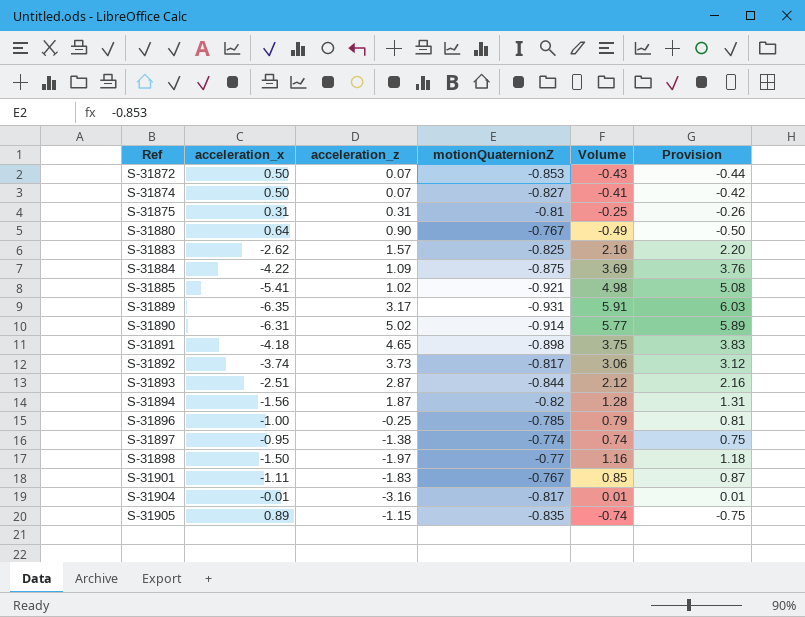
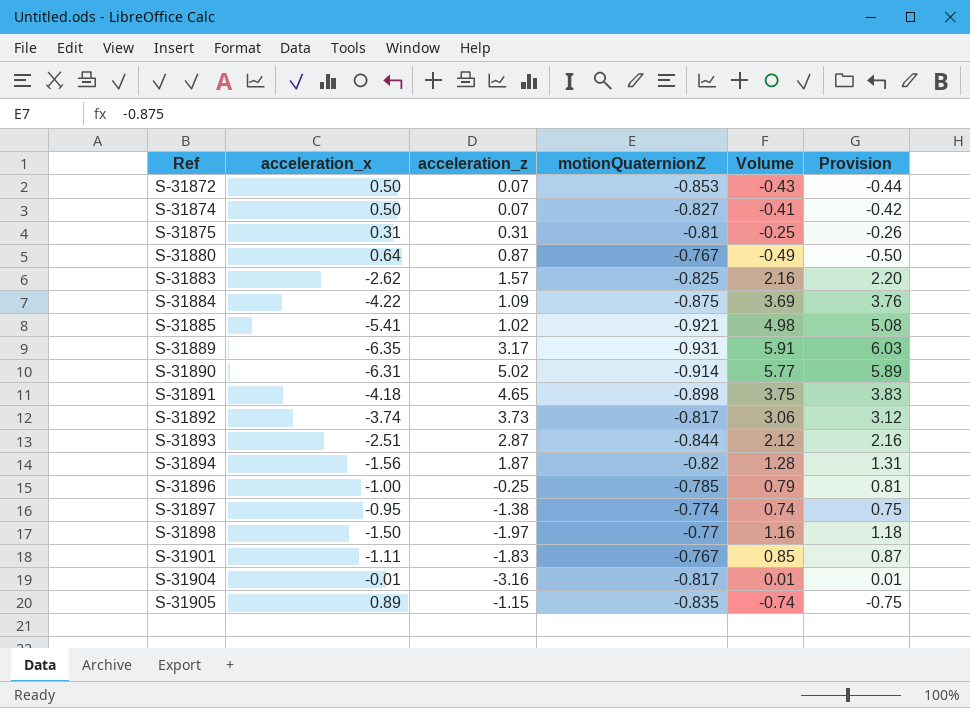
S-31880 | acceleration_z: 0.90 -> 0.87

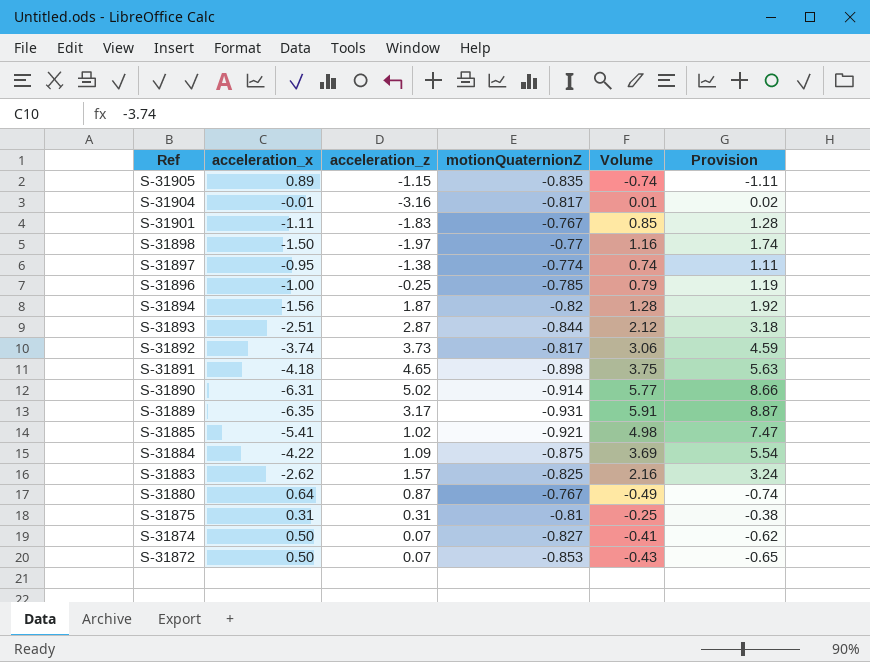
row order: Ref ascending -> Ref descending
column Provision | formula: [Volume] * 1.02 -> [Volume] * 1.5

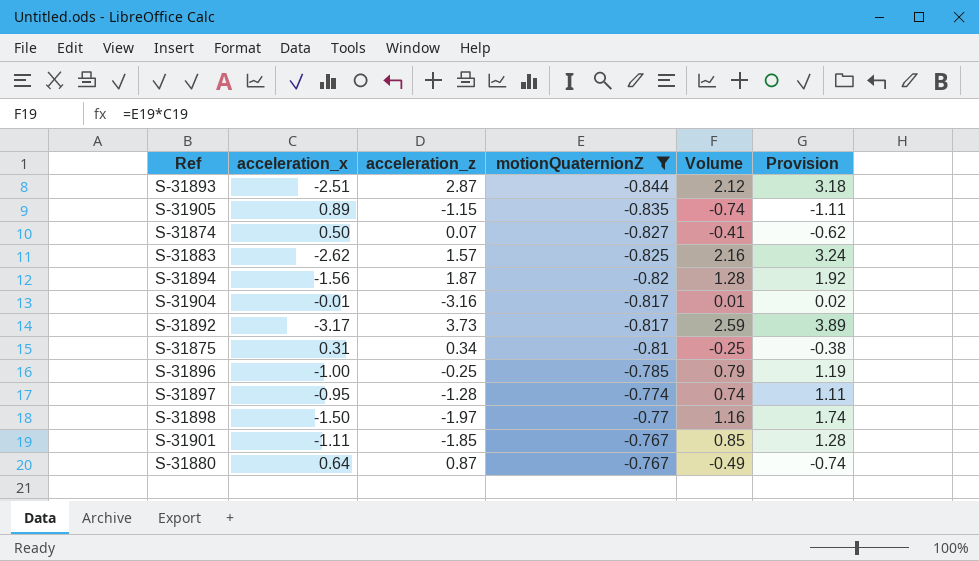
filter: none -> motionQuaternionZ >= -0.844
row order: Ref descending -> motionQuaternionZ ascending
S-31892 | acceleration_x: -3.74 -> -3.17
S-31892 | Volume: 3.06 -> 2.59
S-31892 | Provision: 4.59 -> 3.89
S-31875 | acceleration_z: 0.31 -> 0.34
S-31897 | acceleration_z: -1.38 -> -1.28
S-31901 | acceleration_z: -1.83 -> -1.85

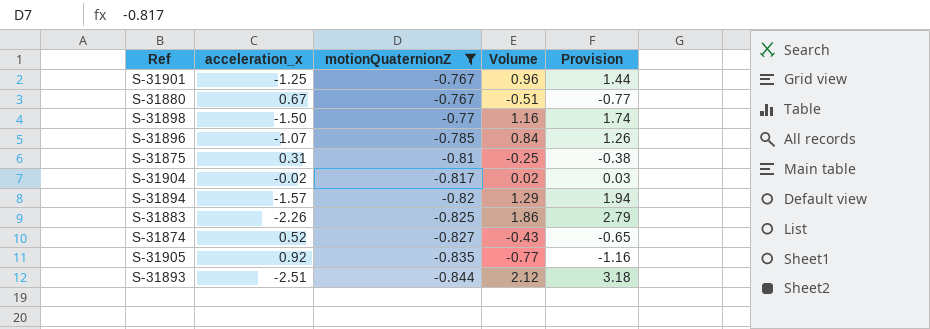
row order: motionQuaternionZ ascending -> motionQuaternionZ descending
column acceleration_z | position: 3 -> none
row S-31892: -3.17 | 3.73 | -0.817 | 2.59 | 3.89 -> none
row S-31897: -0.95 | -1.28 | -0.774 | 0.74 | 1.11 -> none
S-31901 | acceleration_x: -1.11 -> -1.25
S-31901 | Volume: 0.85 -> 0.96
S-31901 | Provision: 1.28 -> 1.44
S-31880 | acceleration_x: 0.64 -> 0.67
S-31880 | Volume: -0.49 -> -0.51
S-31880 | Provision: -0.74 -> -0.77
S-31896 | acceleration_x: -1.00 -> -1.07
S-31896 | Volume: 0.79 -> 0.84
S-31896 | Provision: 1.19 -> 1.26
S-31904 | acceleration_x: -0.01 -> -0.02
S-31904 | Volume: 0.01 -> 0.02
S-31904 | Provision: 0.02 -> 0.03
S-31894 | acceleration_x: -1.56 -> -1.57
S-31894 | Volume: 1.28 -> 1.29
S-31894 | Provision: 1.92 -> 1.94
S-31883 | acceleration_x: -2.62 -> -2.26
S-31883 | Volume: 2.16 -> 1.86
S-31883 | Provision: 3.24 -> 2.79
S-31874 | acceleration_x: 0.50 -> 0.52
S-31874 | Volume: -0.41 -> -0.43
S-31874 | Provision: -0.62 -> -0.65
S-31905 | acceleration_x: 0.89 -> 0.92
S-31905 | Volume: -0.74 -> -0.77
S-31905 | Provision: -1.11 -> -1.16

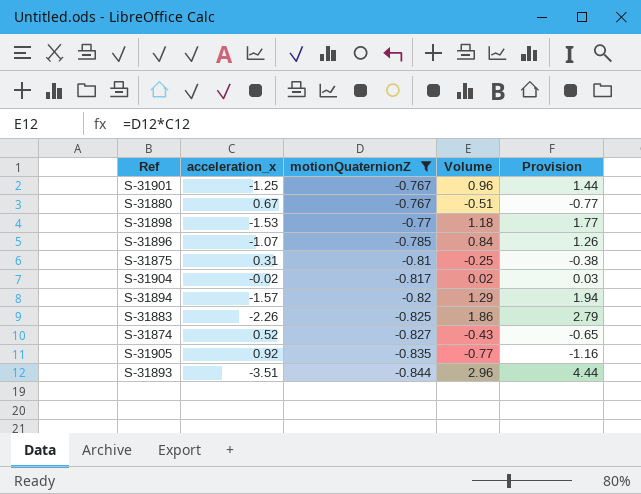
S-31898 | acceleration_x: -1.50 -> -1.53
S-31898 | Volume: 1.16 -> 1.18
S-31898 | Provision: 1.74 -> 1.77
S-31893 | acceleration_x: -2.51 -> -3.51
S-31893 | Volume: 2.12 -> 2.96
S-31893 | Provision: 3.18 -> 4.44

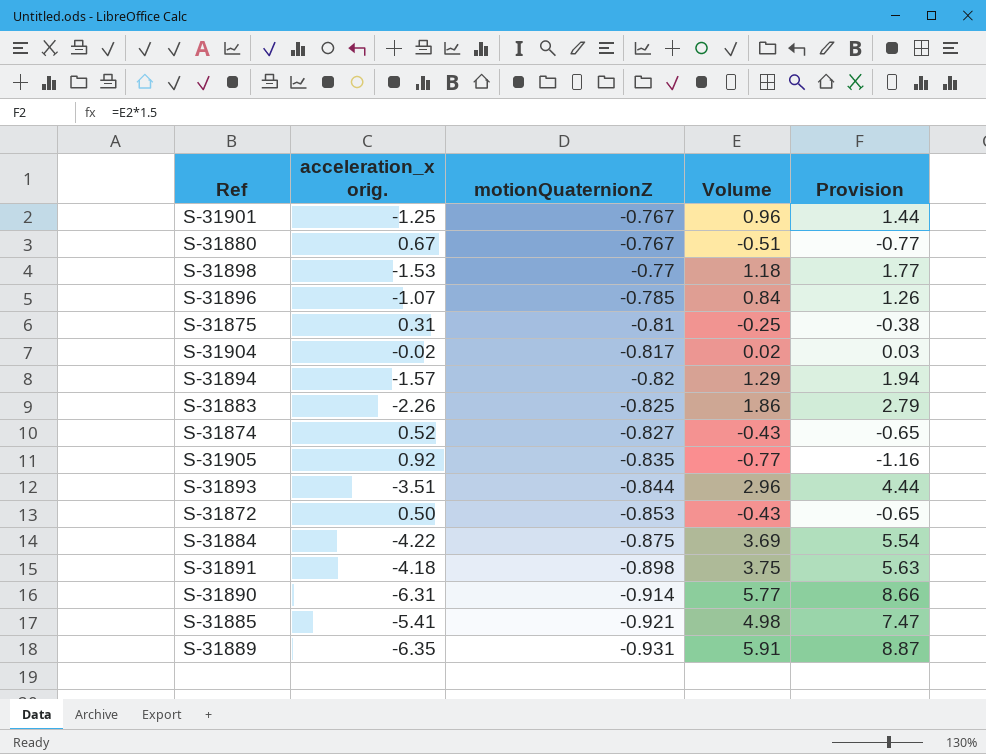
filter: motionQuaternionZ >= -0.844 -> none
column name: acceleration_x -> acceleration_x orig.

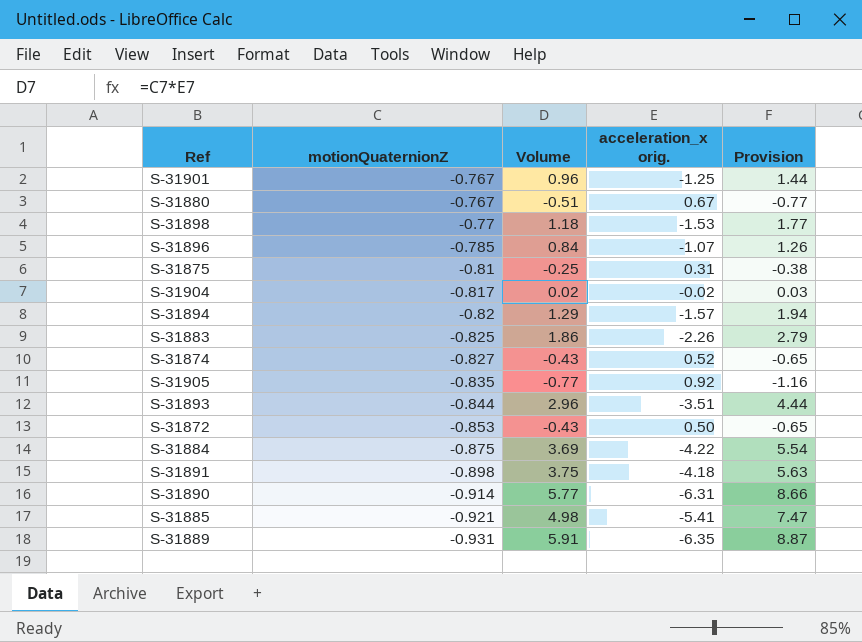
column acceleration_x orig. | position: 2 -> 4

